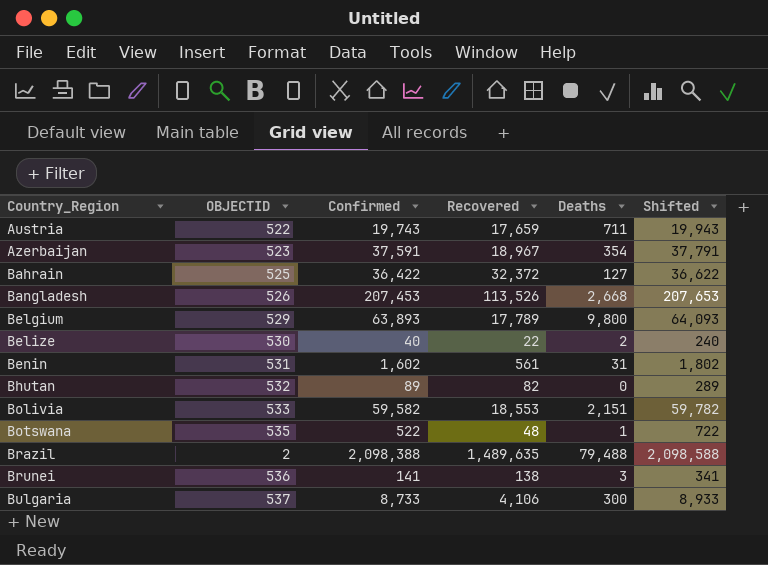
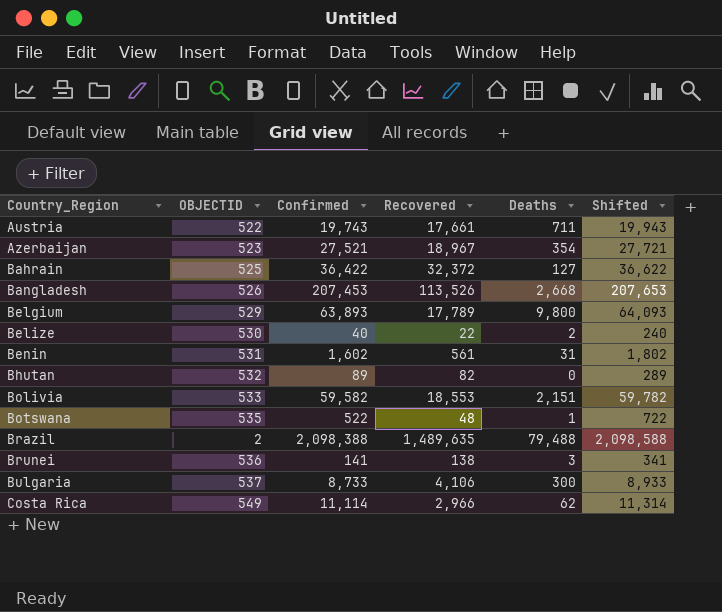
Austria | Recovered: 17,659 -> 17,661
Azerbaijan | Confirmed: 37,591 -> 27,521
Azerbaijan | Shifted: 37,791 -> 27,721
row Costa Rica: none -> 549 | 11,114 | 2,966 | 62 | 11,314

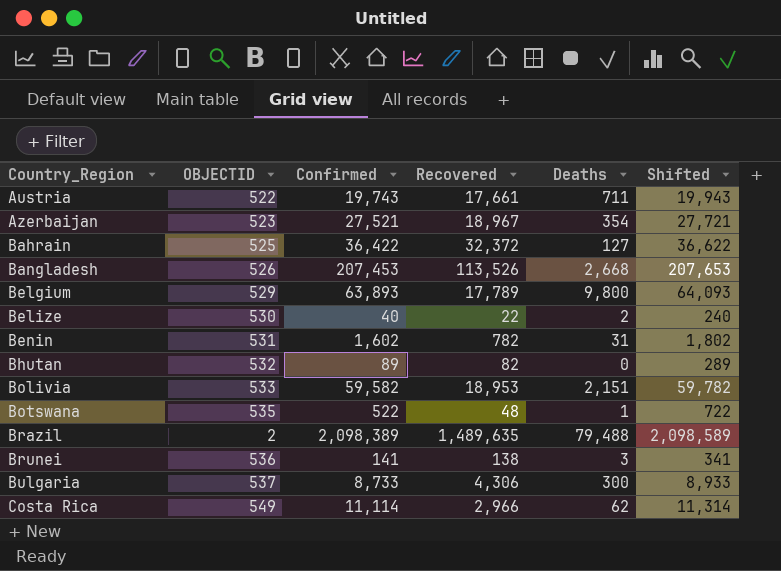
Benin | Recovered: 561 -> 782
Bolivia | Recovered: 18,553 -> 18,953
Brazil | Confirmed: 2,098,388 -> 2,098,389
Brazil | Shifted: 2,098,588 -> 2,098,589
Bulgaria | Recovered: 4,106 -> 4,306

